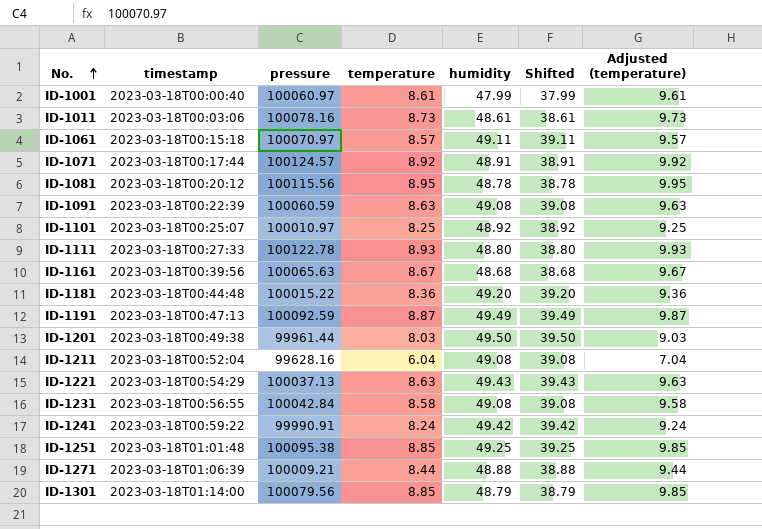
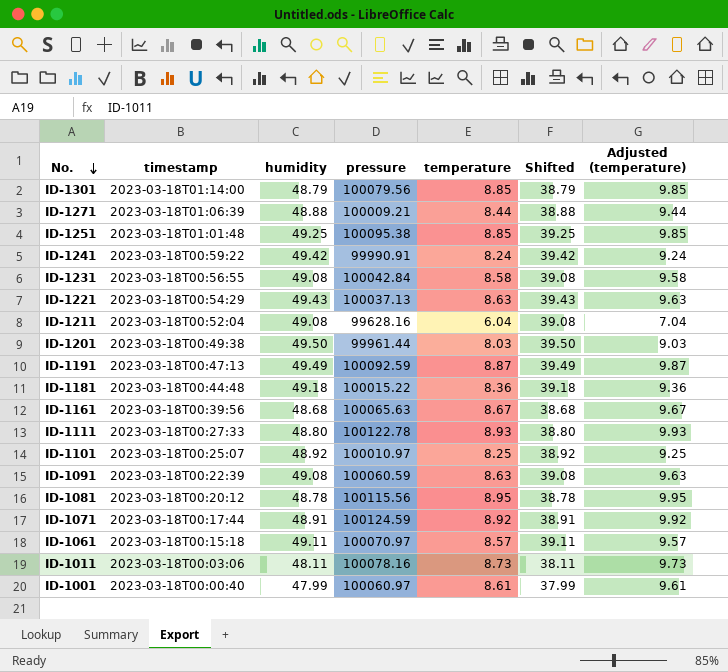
row order: No. ascending -> No. descending
column humidity | position: 5 -> 3
ID-1181 | humidity: 49.20 -> 49.18
ID-1181 | Shifted: 39.20 -> 39.18
ID-1071 | pressure: 100124.57 -> 100124.59
ID-1011 | humidity: 48.61 -> 48.11
ID-1011 | Shifted: 38.61 -> 38.11

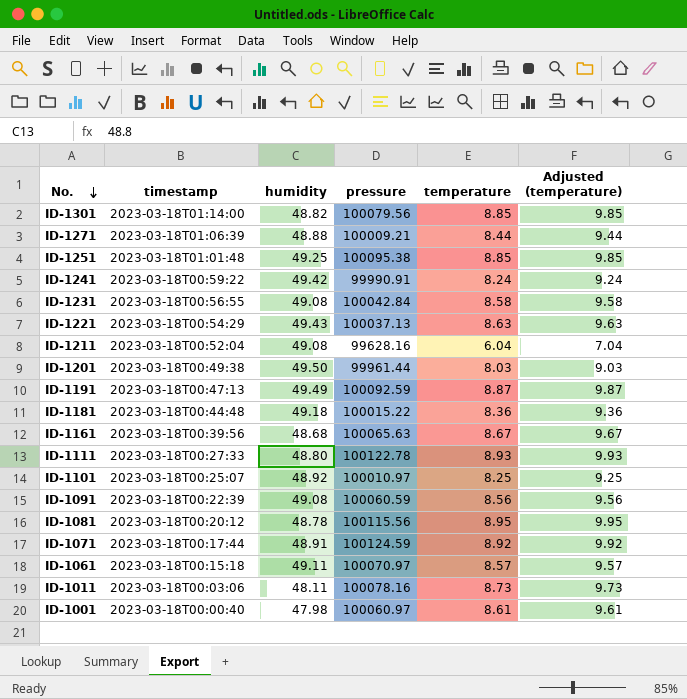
column Shifted | formula: [humidity] - 10 -> none
ID-1301 | humidity: 48.79 -> 48.82
ID-1091 | temperature: 8.63 -> 8.56
ID-1091 | Adjusted (temperature): 9.63 -> 9.56
ID-1001 | humidity: 47.99 -> 47.98

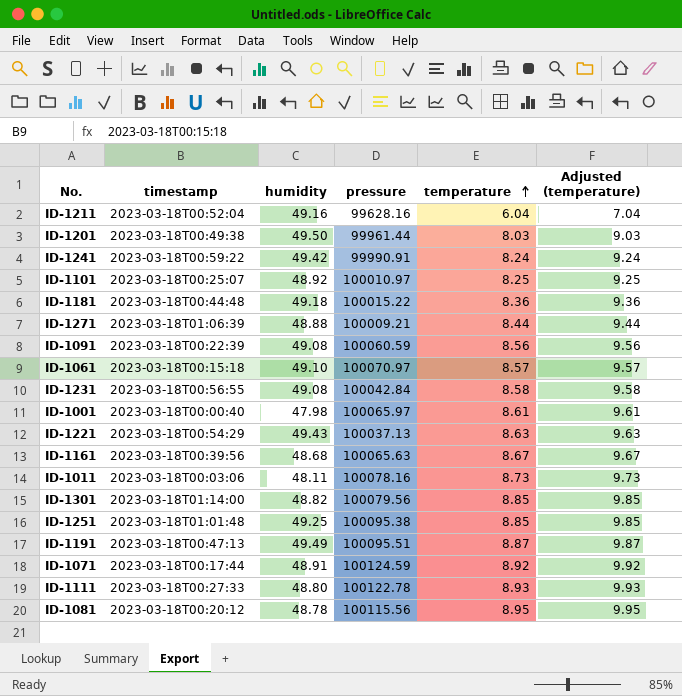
row order: No. descending -> temperature ascending
ID-1211 | humidity: 49.08 -> 49.16
ID-1061 | humidity: 49.11 -> 49.10
ID-1001 | pressure: 100060.97 -> 100065.97
ID-1191 | pressure: 100092.59 -> 100095.51

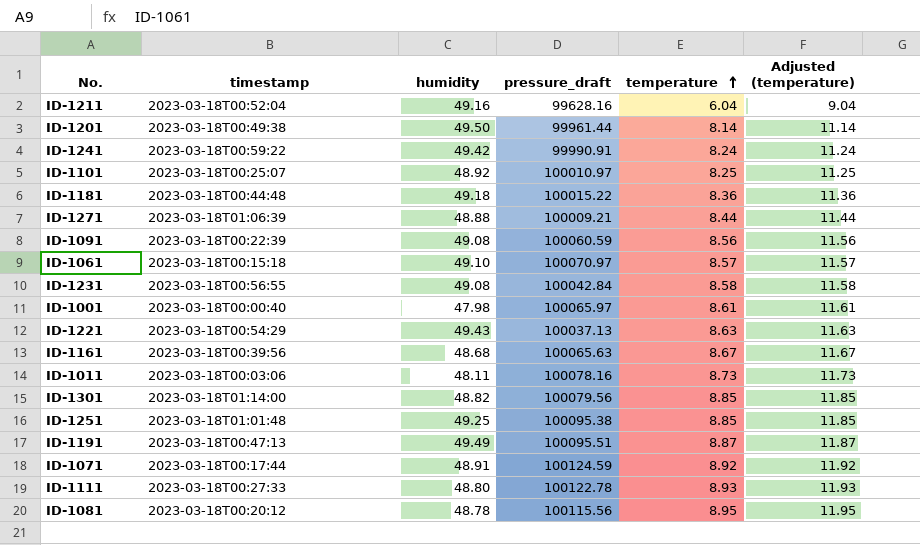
column name: pressure -> pressure_draft
column Adjusted (temperature) | formula: [temperature] + 1 -> [temperature] + 3
ID-1201 | temperature: 8.03 -> 8.14

